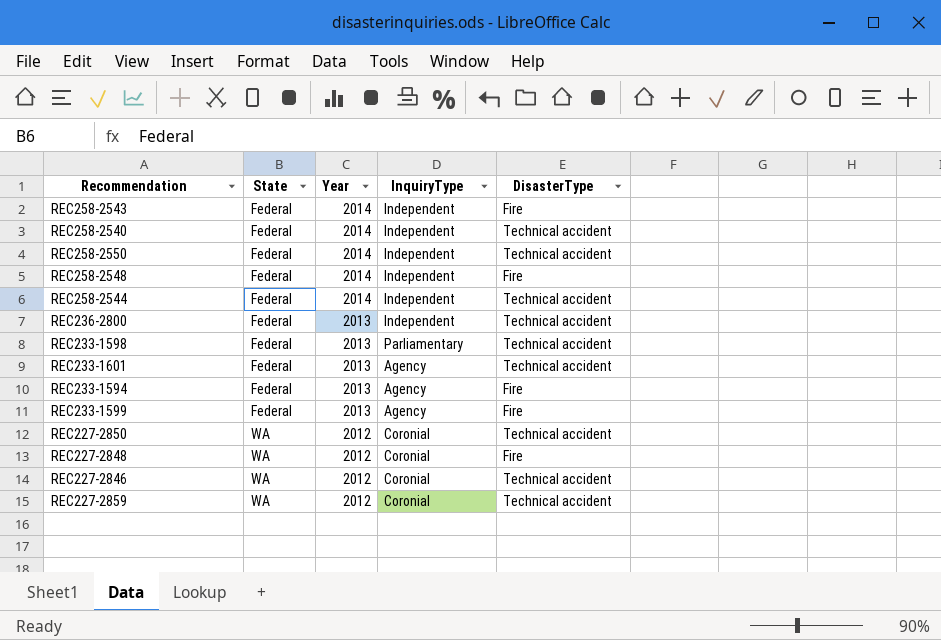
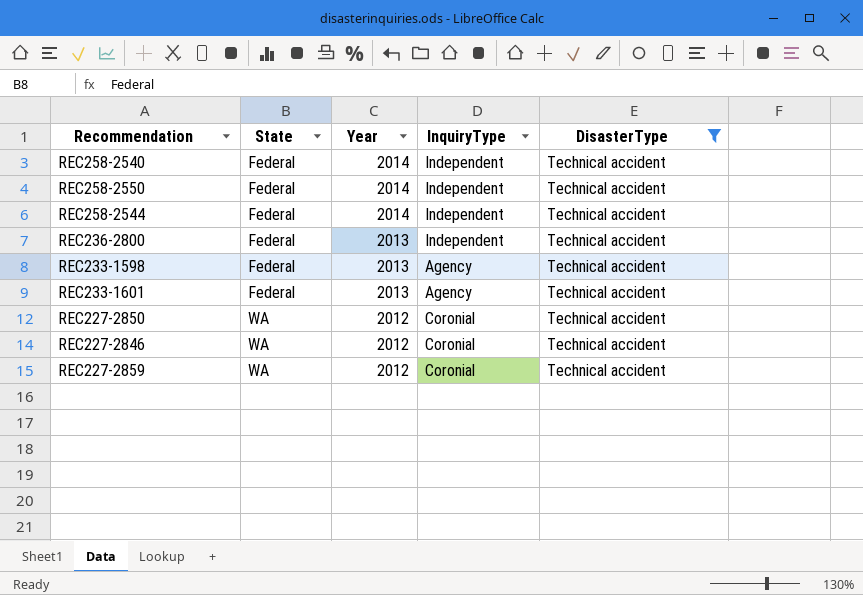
filter: none -> DisasterType = Technical accident
REC233-1598 | InquiryType: Parliamentary -> Agency

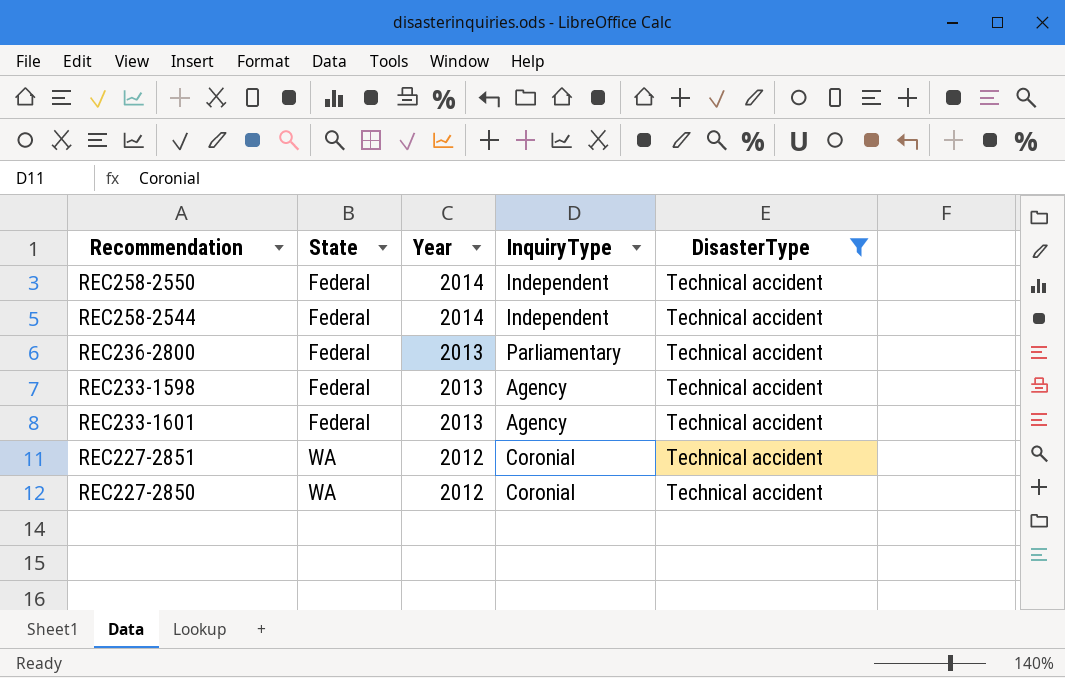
row REC258-2540: Federal | 2014 | Independent | Technical accident -> none
row REC227-2846: WA | 2012 | Coronial | Technical accident -> none
row REC227-2859: WA | 2012 | Coronial | Technical accident -> none
REC236-2800 | InquiryType: Independent -> Parliamentary
row REC227-2851: none -> WA | 2012 | Coronial | Technical accident

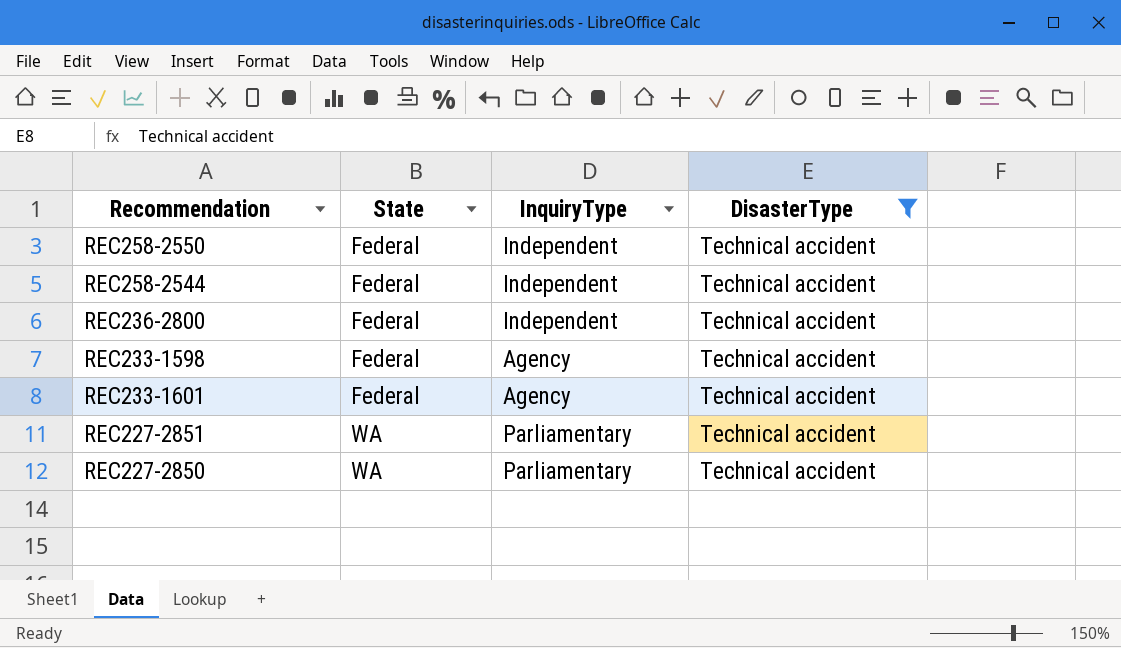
column Year | position: 3 -> none
REC236-2800 | InquiryType: Parliamentary -> Independent
REC227-2851 | InquiryType: Coronial -> Parliamentary
REC227-2850 | InquiryType: Coronial -> Parliamentary

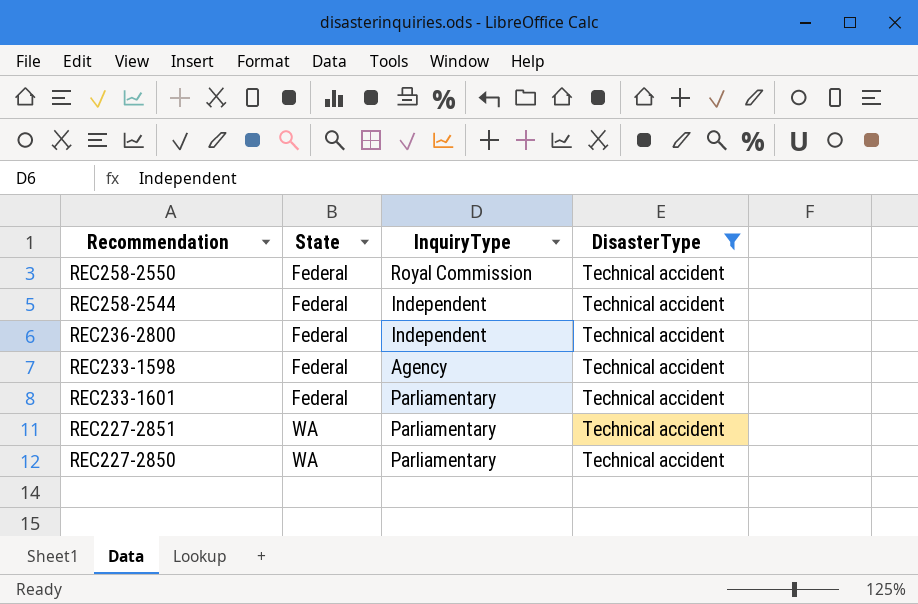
REC258-2550 | InquiryType: Independent -> Royal Commission
REC233-1601 | InquiryType: Agency -> Parliamentary

